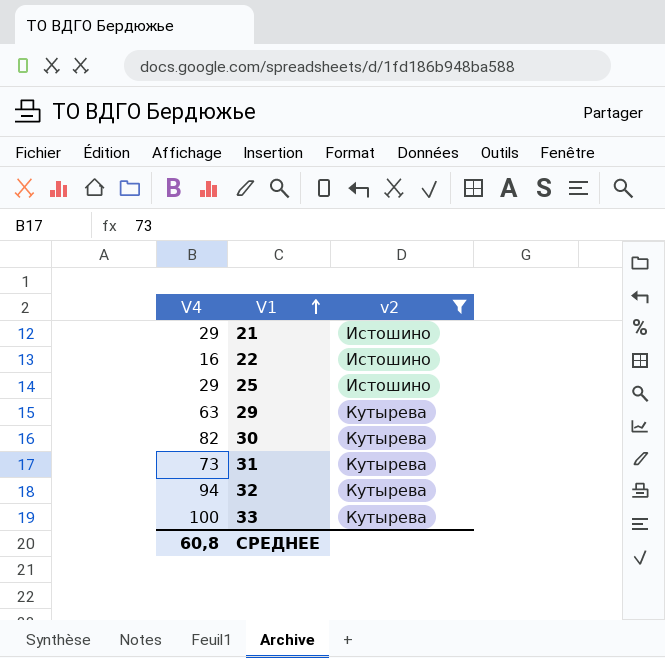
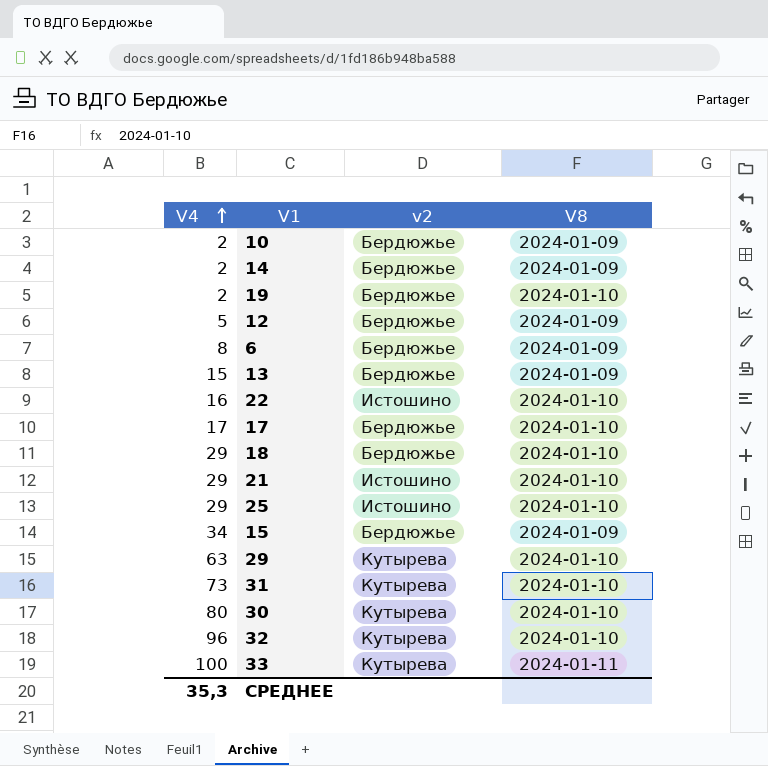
filter: v2 != Бердюжье -> none
row order: V1 ascending -> V4 ascending
column V8 | position: none -> 4
30 | V4: 82 -> 80
32 | V4: 94 -> 96
СРЕДНЕЕ | V4: 60,8 -> 35,3

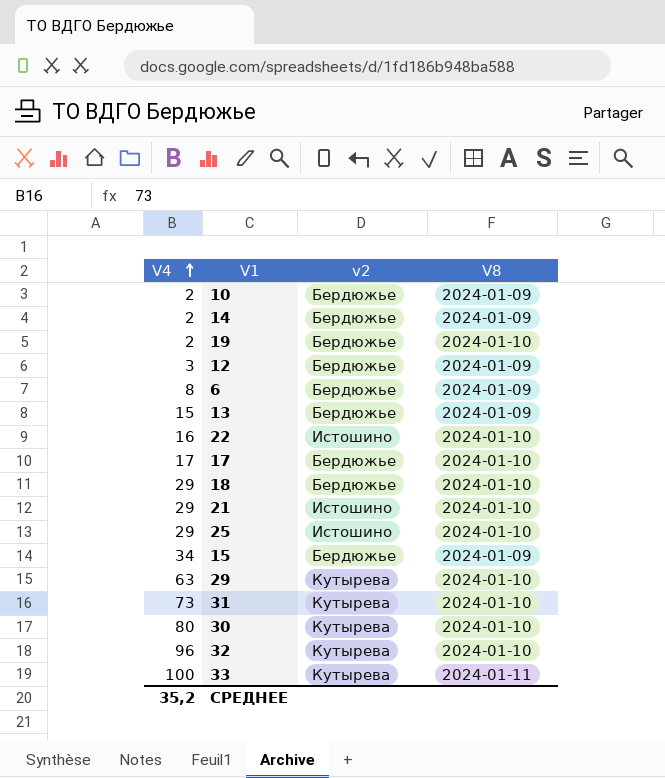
12 | V4: 5 -> 3
СРЕДНЕЕ | V4: 35,3 -> 35,2

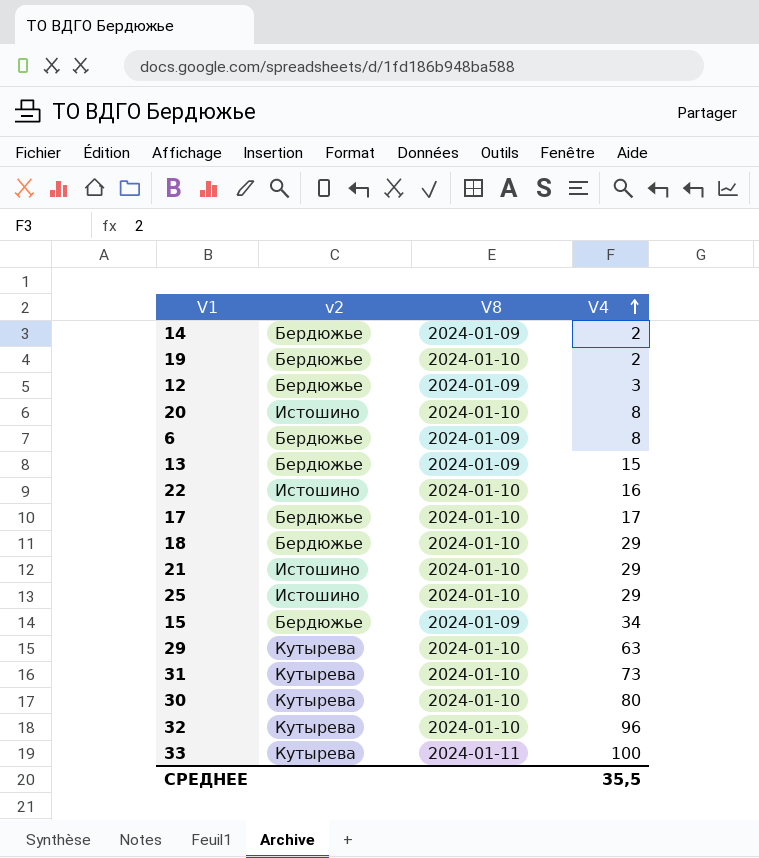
column V4 | position: 1 -> 4
row 10: 2 | Бердюжье | 2024-01-09 -> none
row 20: none -> Истошино | 2024-01-10 | 8
СРЕДНЕЕ | V4: 35,2 -> 35,5

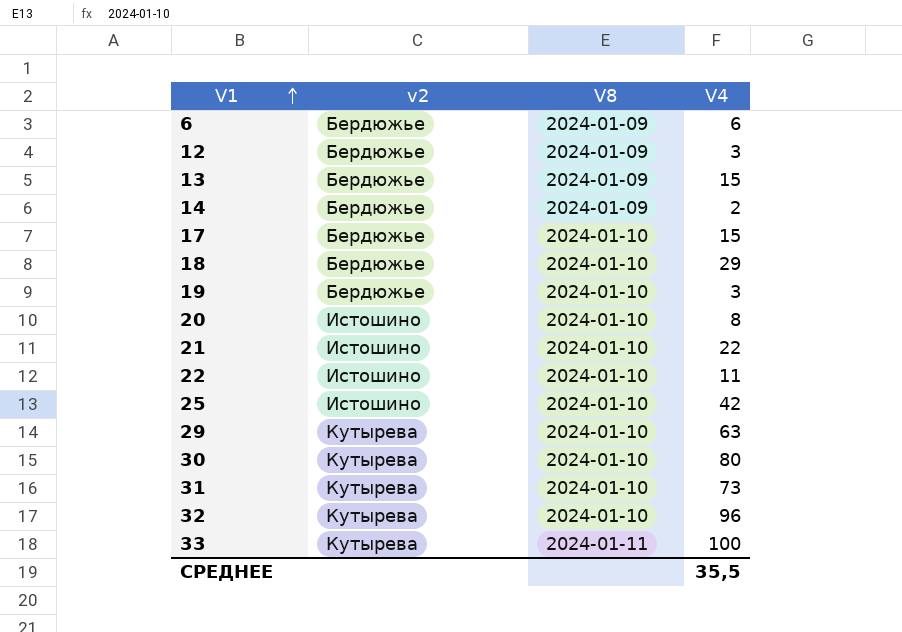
row order: V4 ascending -> V1 ascending
row 15: Бердюжье | 2024-01-09 | 34 -> none
6 | V4: 8 -> 6
17 | V4: 17 -> 15
19 | V4: 2 -> 3
21 | V4: 29 -> 22
22 | V4: 16 -> 11
25 | V4: 29 -> 42

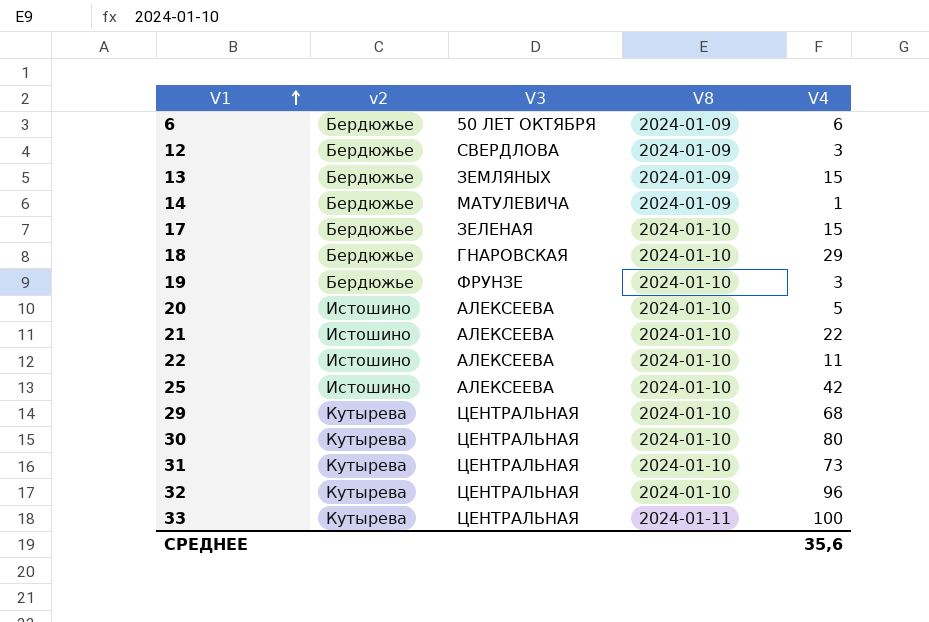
column V3 | position: none -> 3
14 | V4: 2 -> 1
20 | V4: 8 -> 5
29 | V4: 63 -> 68
СРЕДНЕЕ | V4: 35,5 -> 35,6

